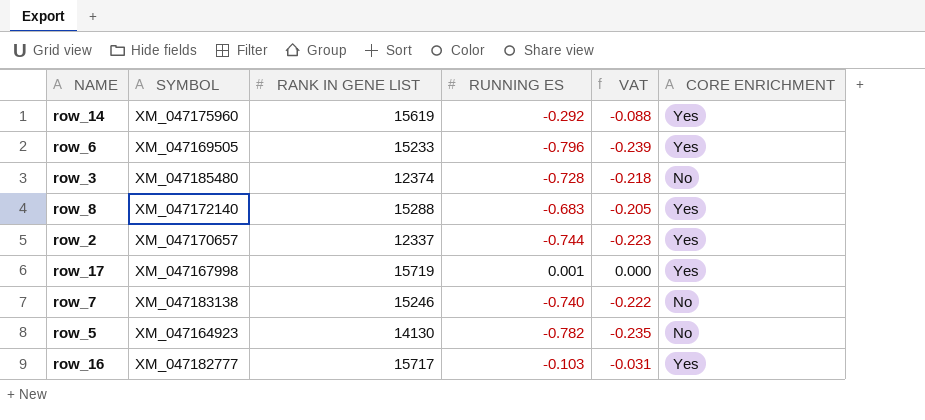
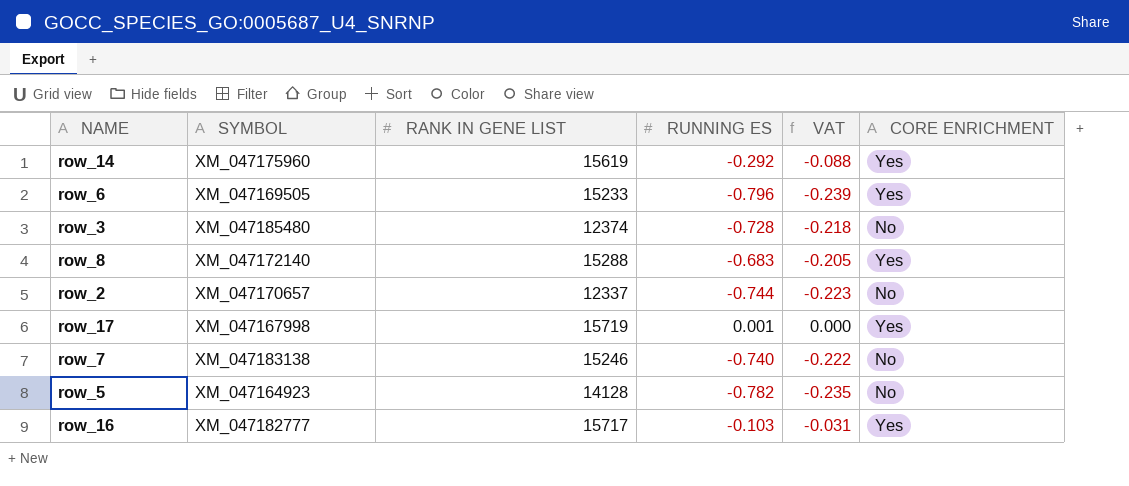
row_2 | CORE ENRICHMENT: Yes -> No
row_5 | RANK IN GENE LIST: 14130 -> 14128

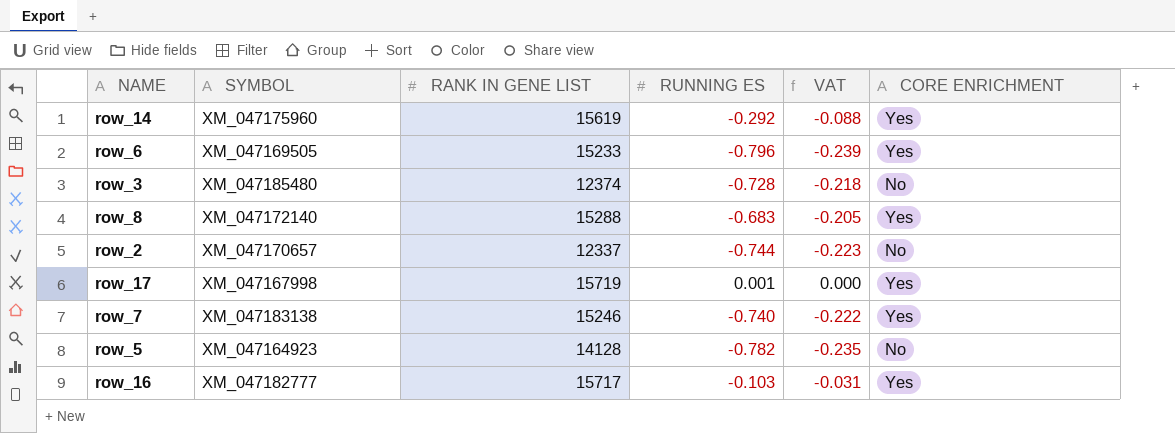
row_7 | CORE ENRICHMENT: No -> Yes

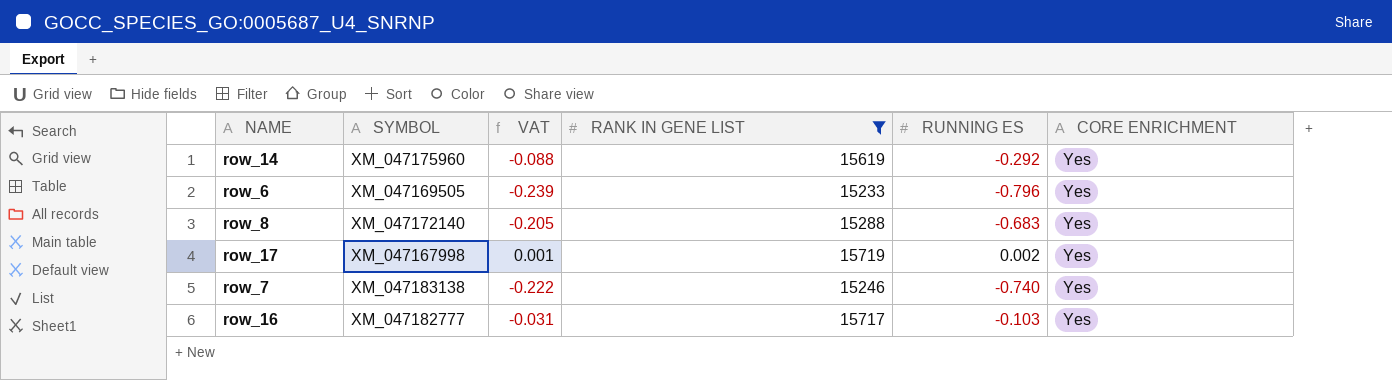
filter: none -> RANK IN GENE LIST >= 15233
column VAT | position: 5 -> 3
row_17 | VAT: 0.000 -> 0.001
row_17 | RUNNING ES: 0.001 -> 0.002

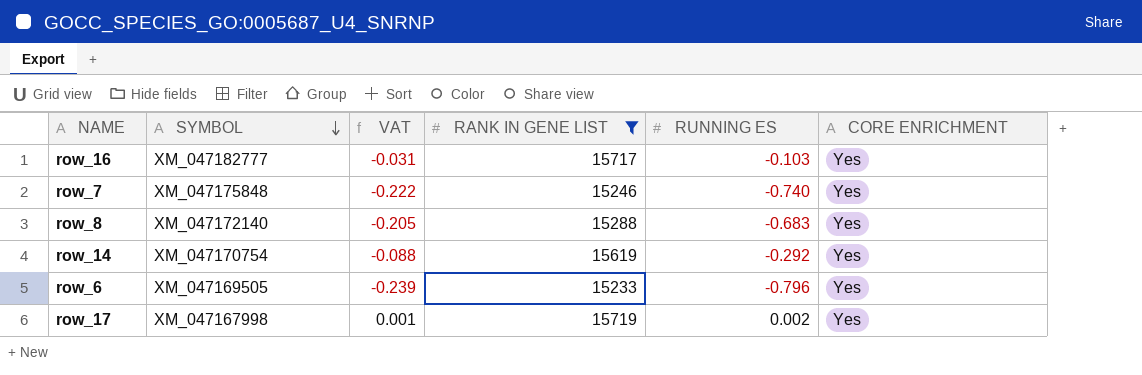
row order: none -> SYMBOL descending
row_7 | SYMBOL: XM_047183138 -> XM_047175848
row_14 | SYMBOL: XM_047175960 -> XM_047170754

